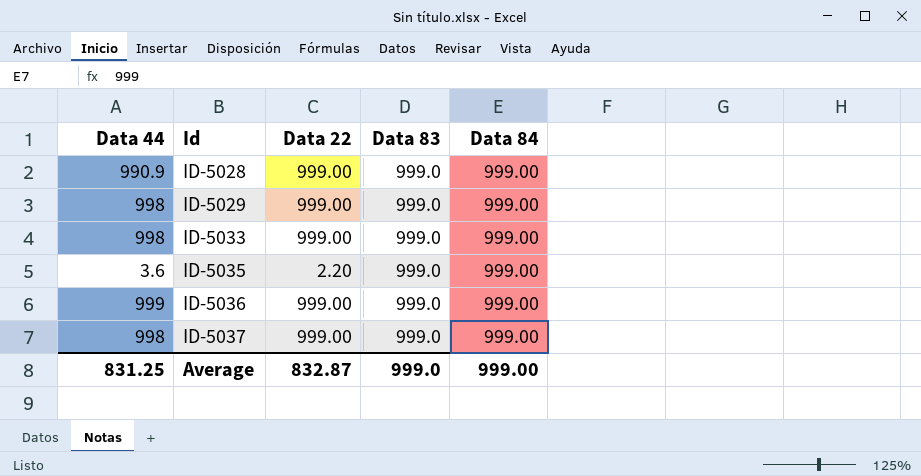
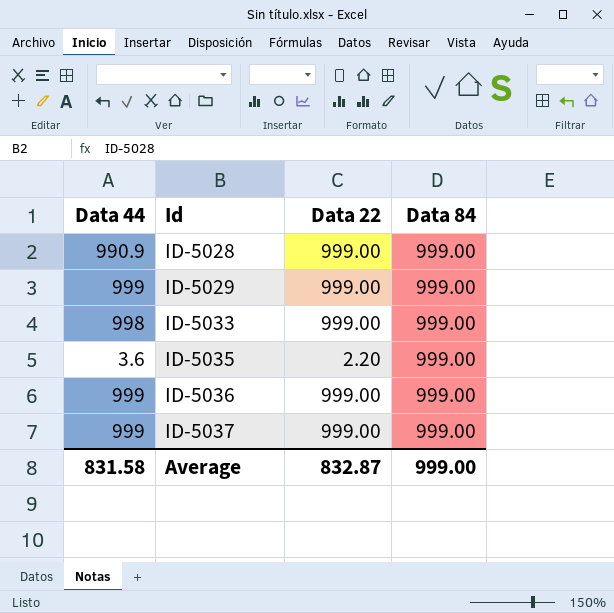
column Data 83 | position: 4 -> none
ID-5029 | Data 44: 998 -> 999
ID-5037 | Data 44: 998 -> 999
Average | Data 44: 831.25 -> 831.58

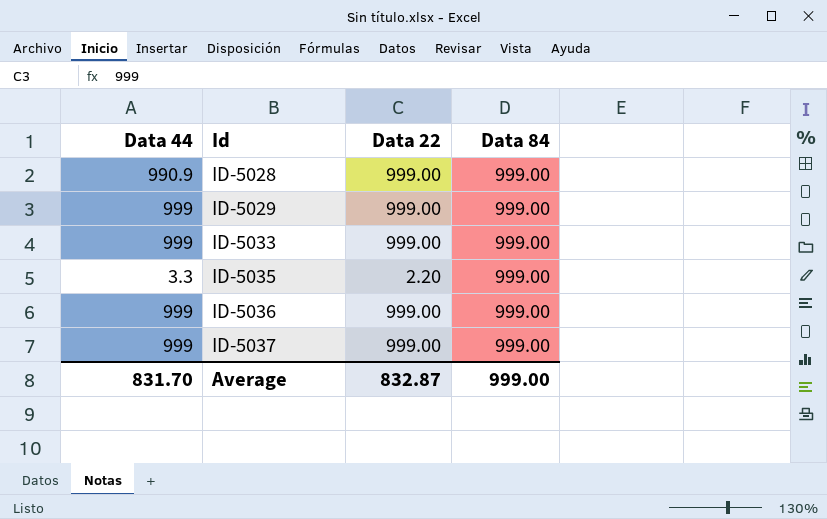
ID-5033 | Data 44: 998 -> 999
ID-5035 | Data 44: 3.6 -> 3.3
Average | Data 44: 831.58 -> 831.70

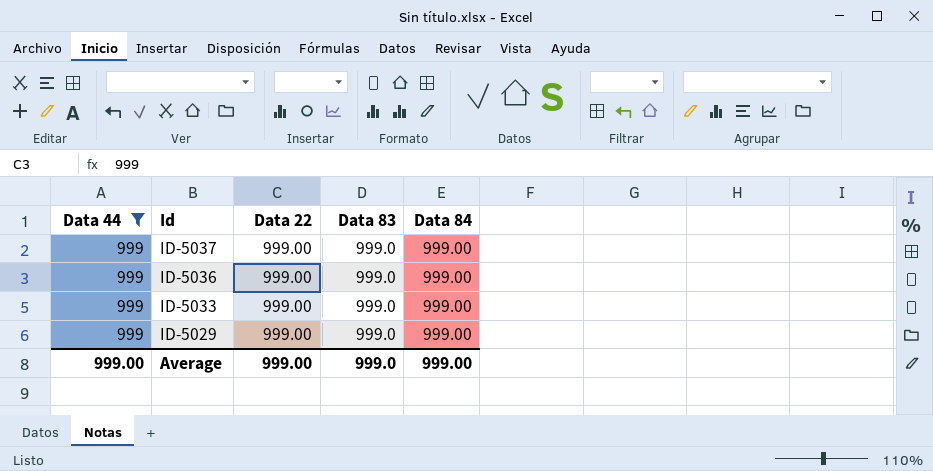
filter: none -> Data 44 = 999
row order: Id ascending -> Id descending
column Data 83 | position: none -> 4
Average | Data 44: 831.70 -> 999.00
Average | Data 22: 832.87 -> 999.00

